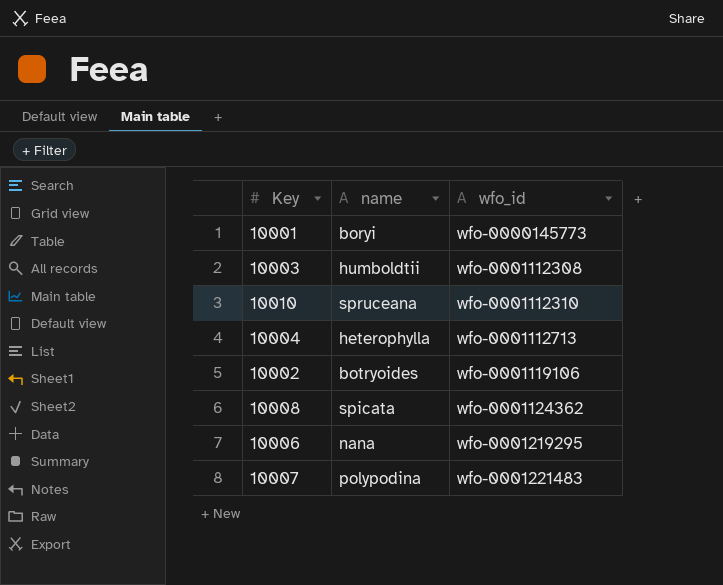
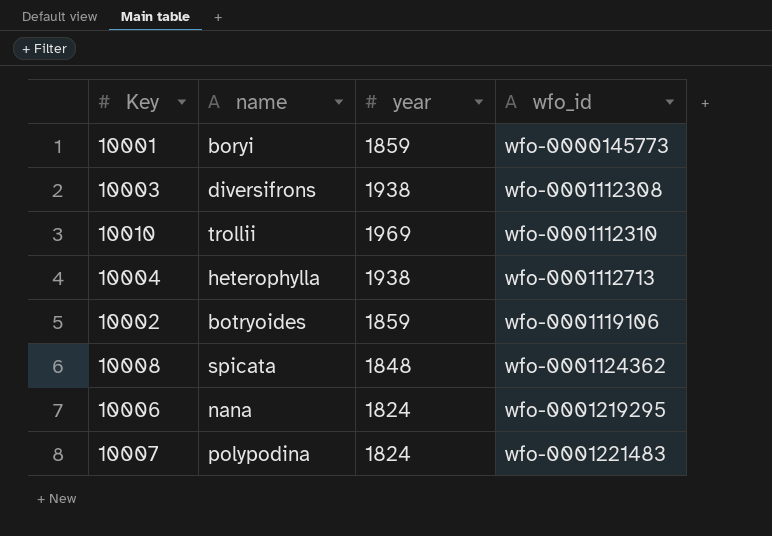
column year | position: none -> 3
10003 | name: humboldtii -> diversifrons
10010 | name: spruceana -> trollii

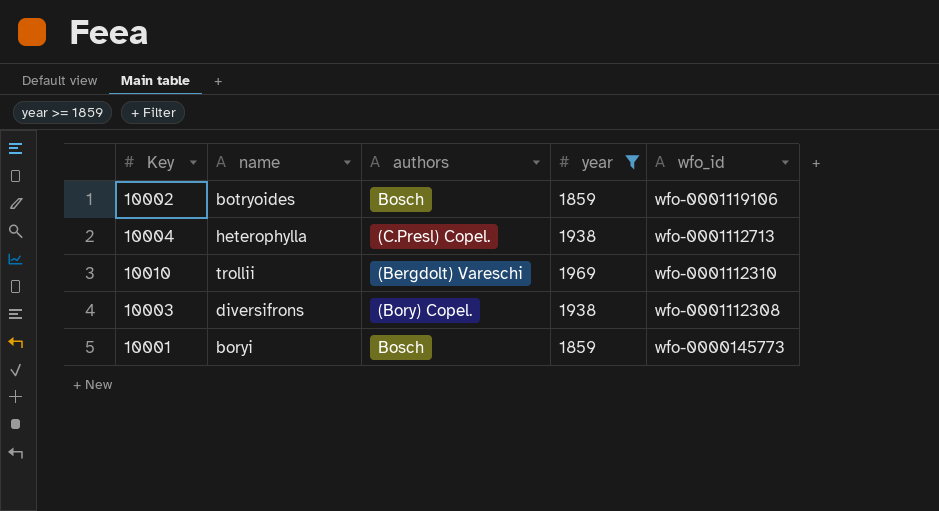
filter: none -> year >= 1859
row order: wfo_id ascending -> wfo_id descending
column authors | position: none -> 3

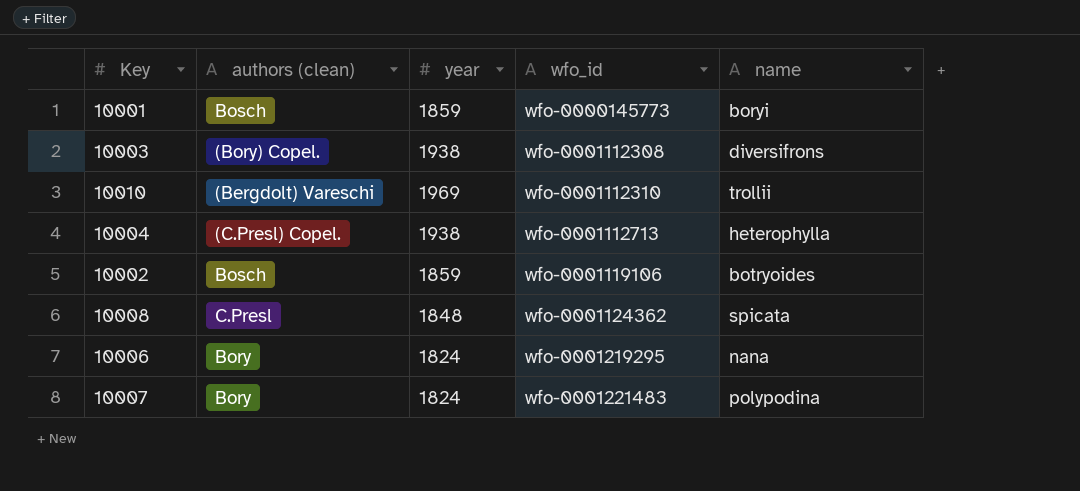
filter: year >= 1859 -> none
row order: wfo_id descending -> wfo_id ascending
column name: authors -> authors (clean)
column name | position: 2 -> 5

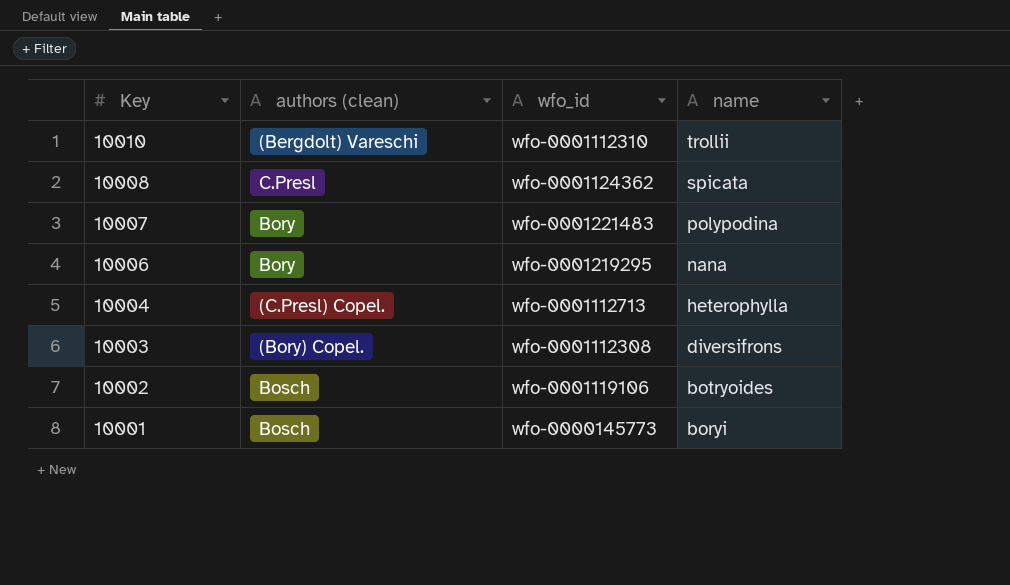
row order: wfo_id ascending -> Key descending
column year | position: 3 -> none

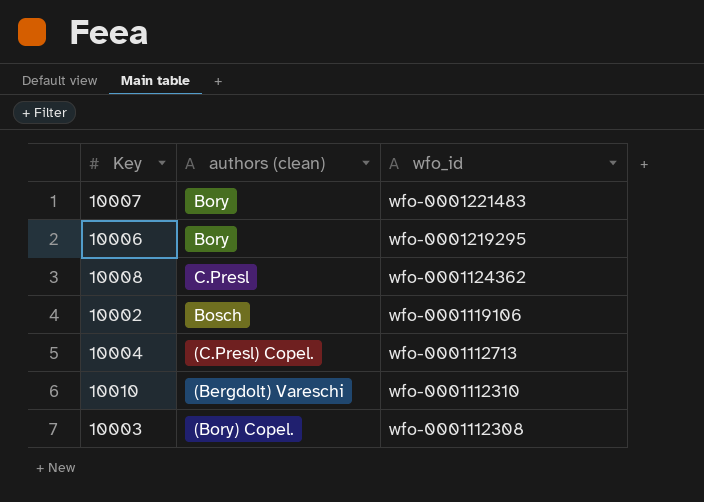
row order: Key descending -> wfo_id descending
column name | position: 4 -> none
row 10001: Bosch | wfo-0000145773 | boryi -> none

